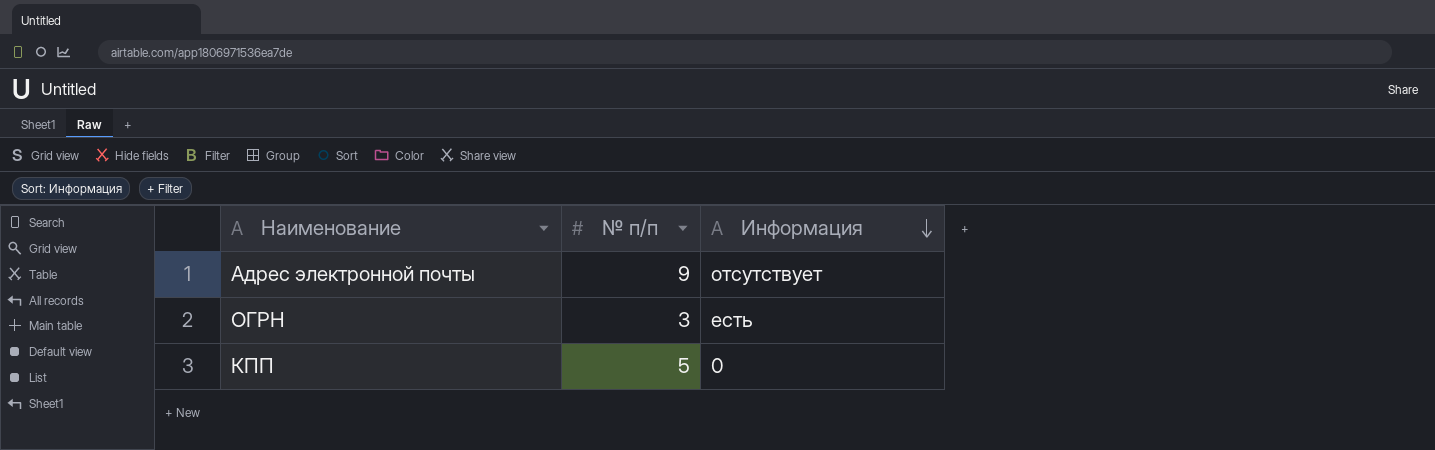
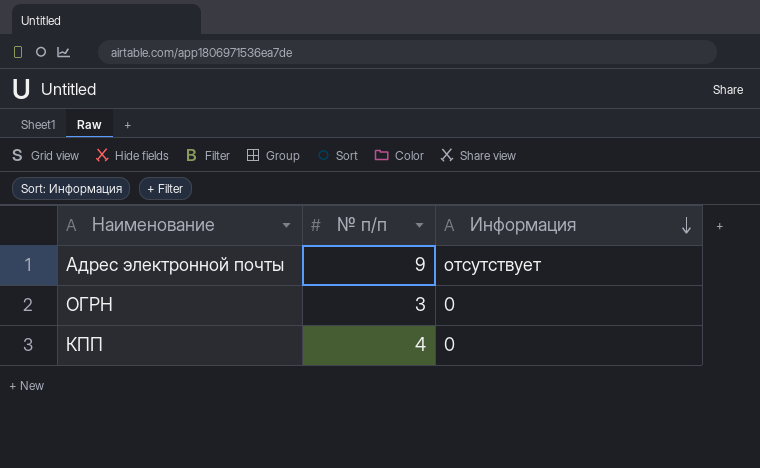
ОГРН | Информация: есть -> 0
КПП | № п/п: 5 -> 4

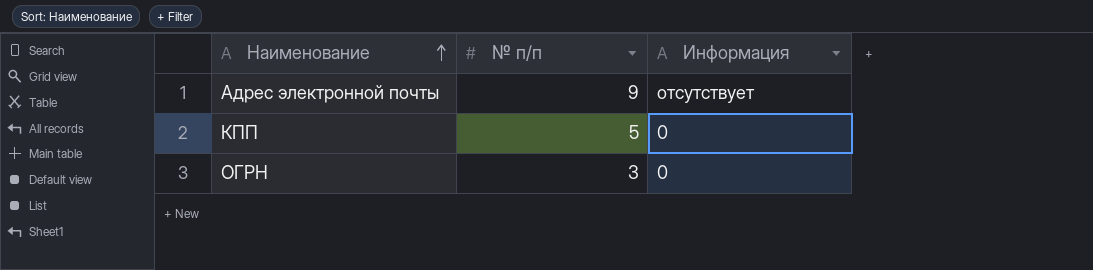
row order: Информация descending -> Наименование ascending
КПП | № п/п: 4 -> 5

